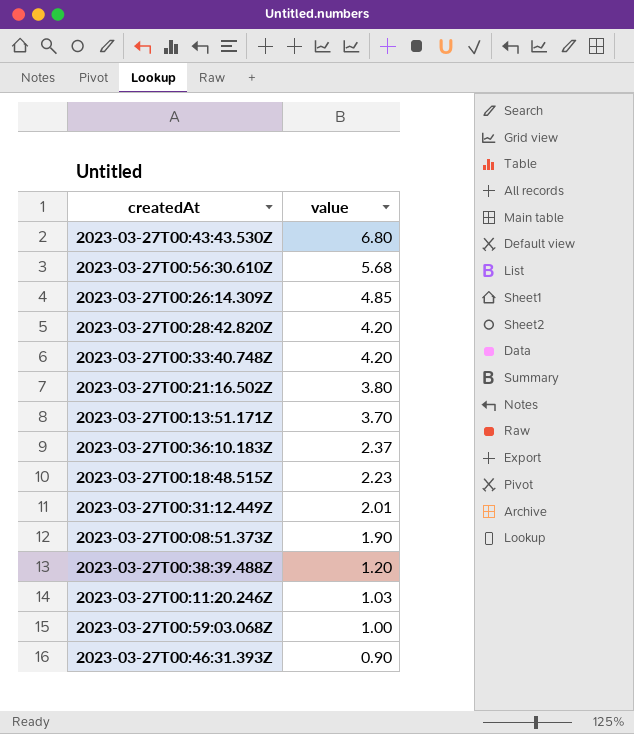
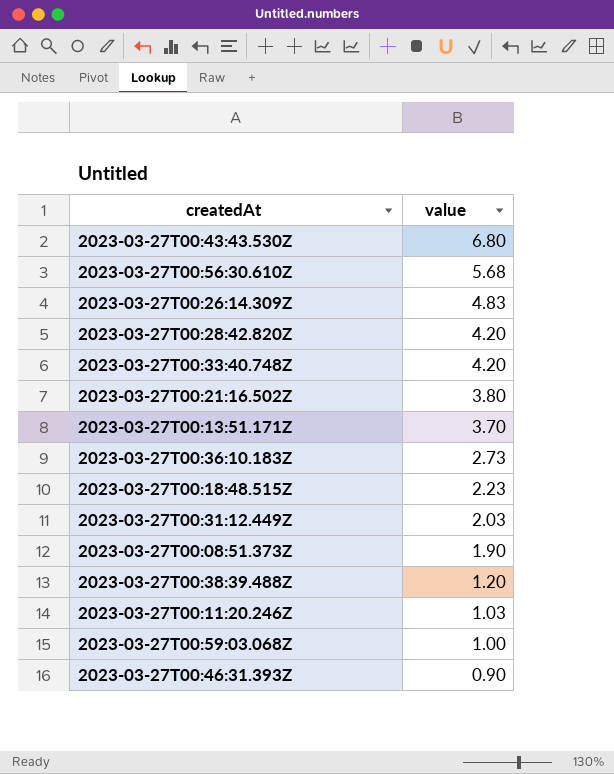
2023-03-27T00:26:14.309Z | value: 4.85 -> 4.83
2023-03-27T00:36:10.183Z | value: 2.37 -> 2.73
2023-03-27T00:31:12.449Z | value: 2.01 -> 2.03

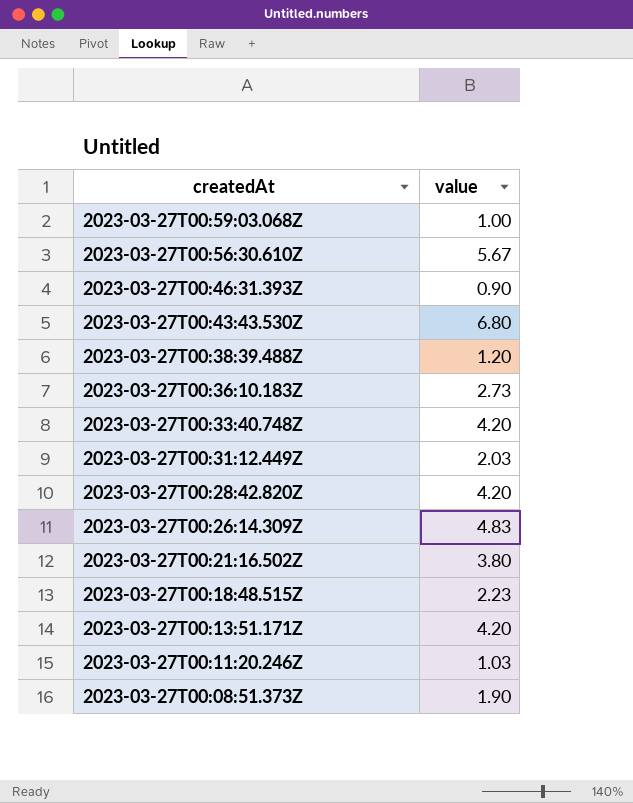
row order: value descending -> createdAt descending
2023-03-27T00:56:30.610Z | value: 5.68 -> 5.67
2023-03-27T00:13:51.171Z | value: 3.70 -> 4.20

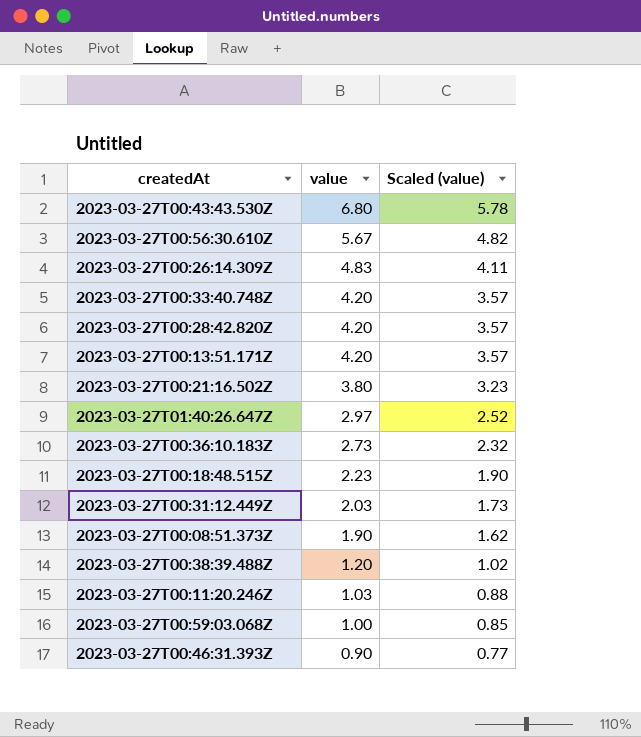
row order: createdAt descending -> value descending
column Scaled (value) | formula: none -> [value] * 0.85
row 2023-03-27T01:40:26.647Z: none -> 2.97 | 2.52

